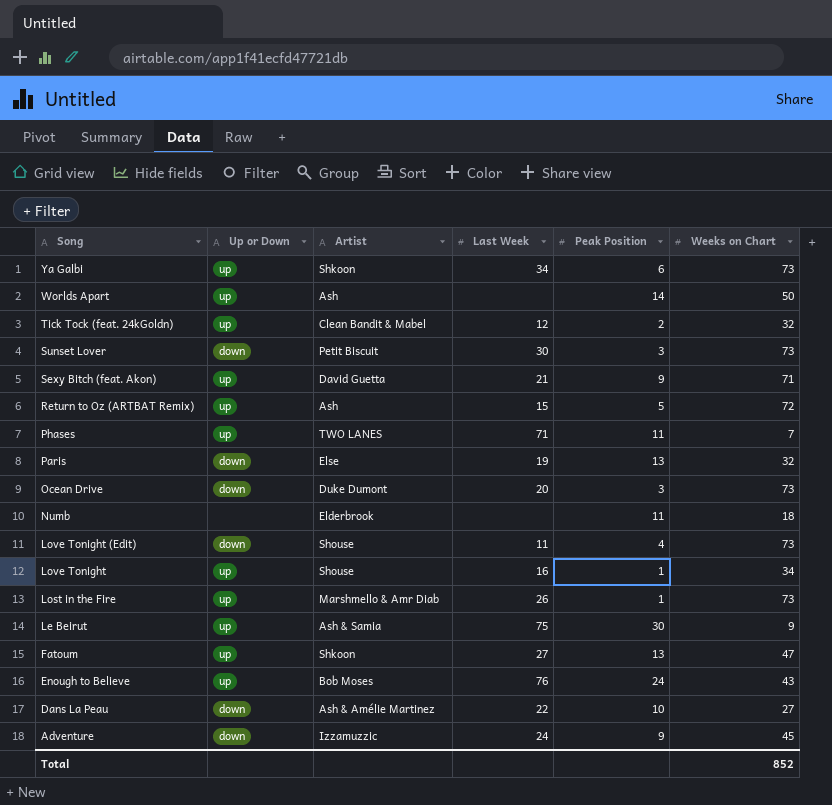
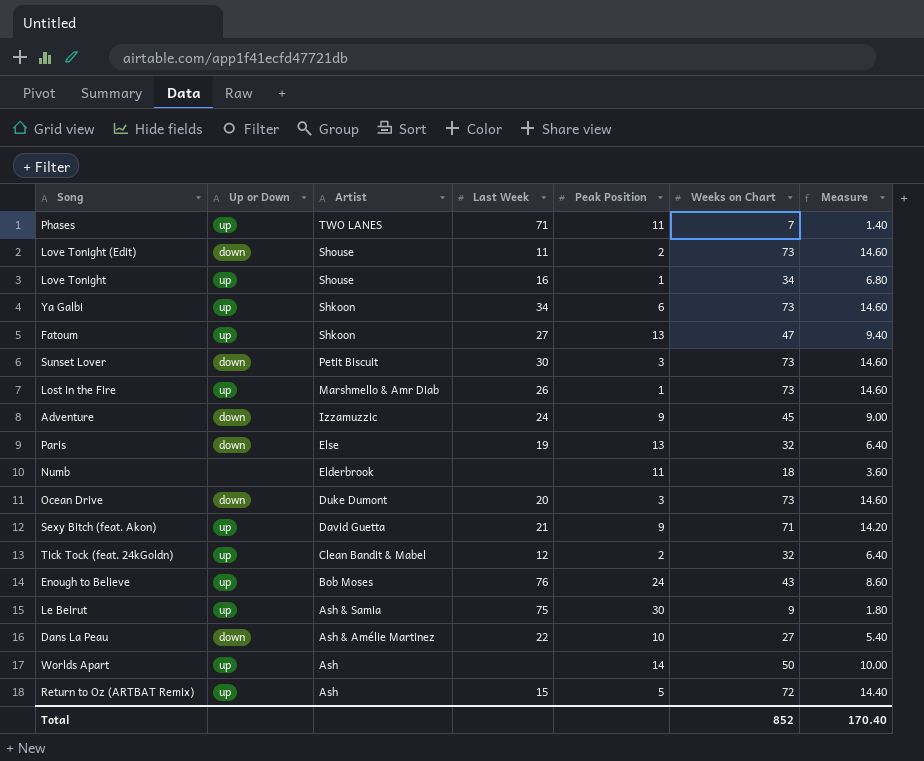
row order: Song descending -> Artist descending
column Measure | formula: none -> [Weeks on Chart] * 0.2
Love Tonight (Edit) | Peak Position: 4 -> 2

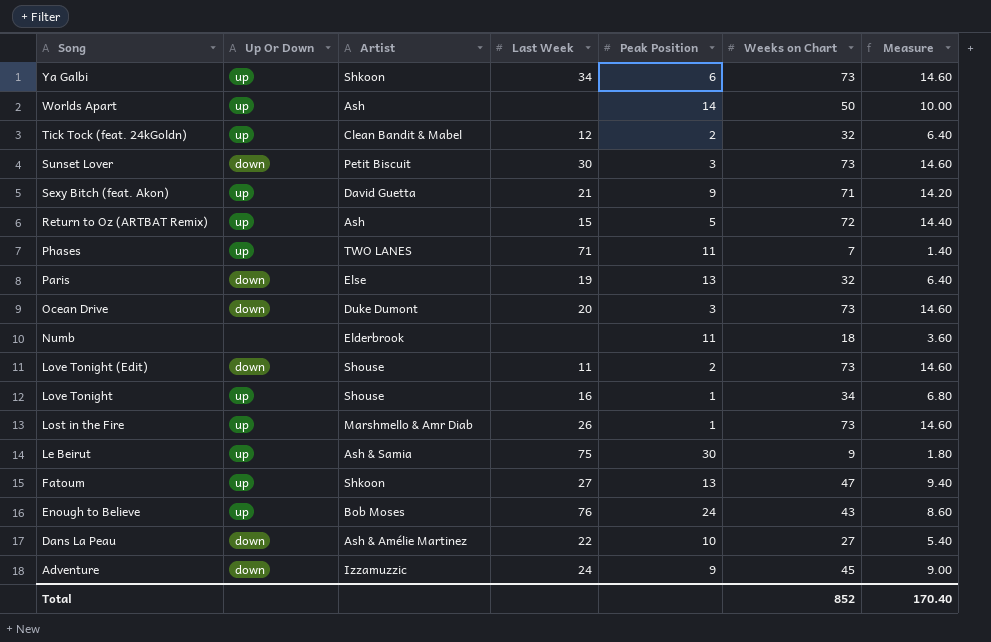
row order: Artist descending -> Song descending
column name: Up or Down -> Up Or Down

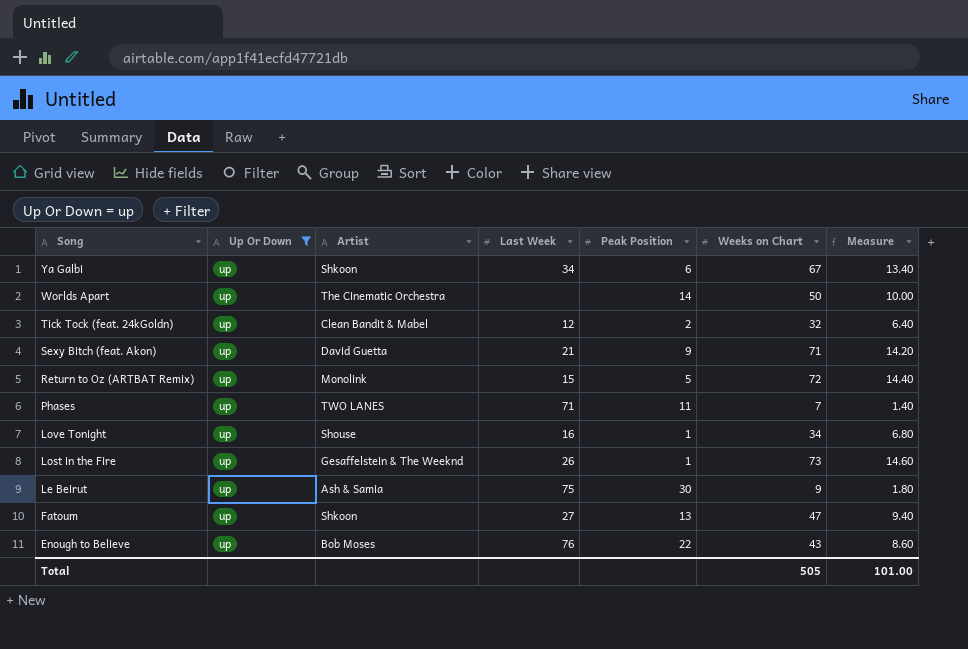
filter: none -> Up Or Down = up
Ya Galbi | Weeks on Chart: 73 -> 67
Ya Galbi | Measure: 14.60 -> 13.40
Worlds Apart | Artist: Ash -> The Cinematic Orchestra
Return to Oz (ARTBAT Remix) | Artist: Ash -> Monolink
Lost in the Fire | Artist: Marshmello & Amr Diab -> Gesaffelstein & The Weeknd
Enough to Believe | Peak Position: 24 -> 22
Total | Weeks on Chart: 852 -> 505
Total | Measure: 170.40 -> 101.00

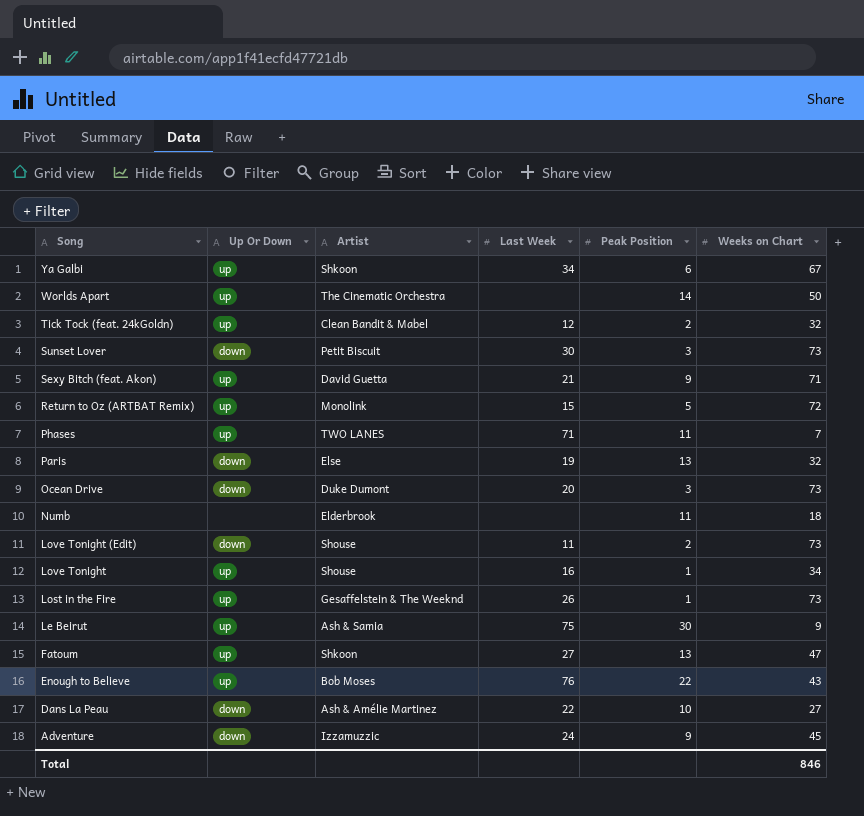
filter: Up Or Down = up -> none
column Measure | formula: [Weeks on Chart] * 0.2 -> none
Total | Weeks on Chart: 505 -> 846

